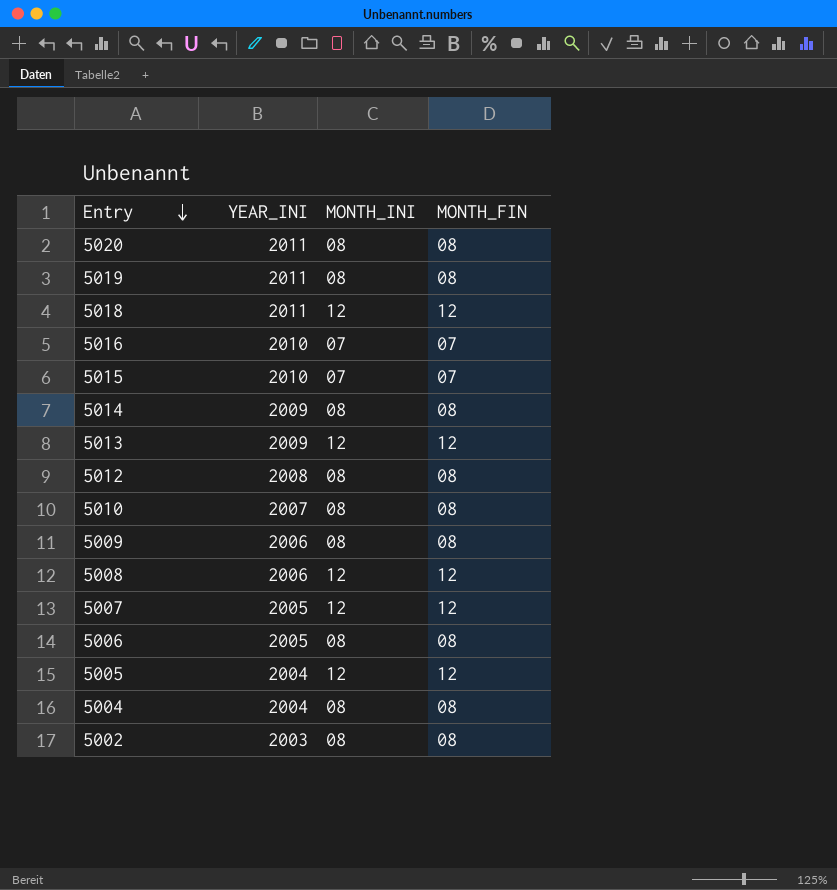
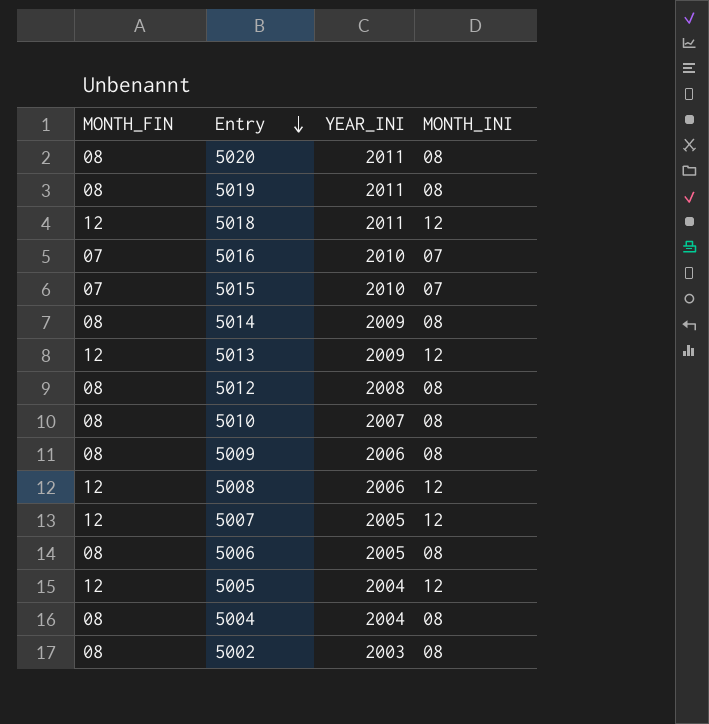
column MONTH_FIN | position: 4 -> 1

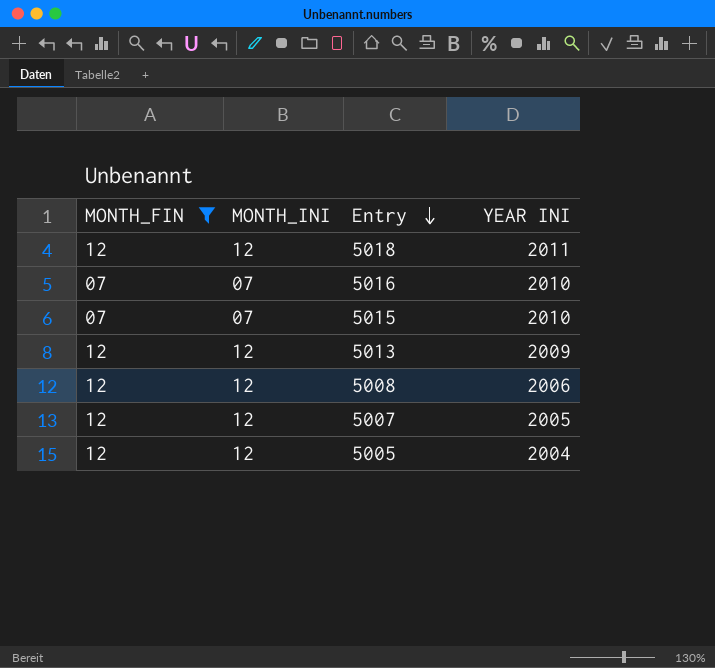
filter: none -> MONTH_FIN != 08
column MONTH_INI | position: 4 -> 2
column name: YEAR_INI -> YEAR INI

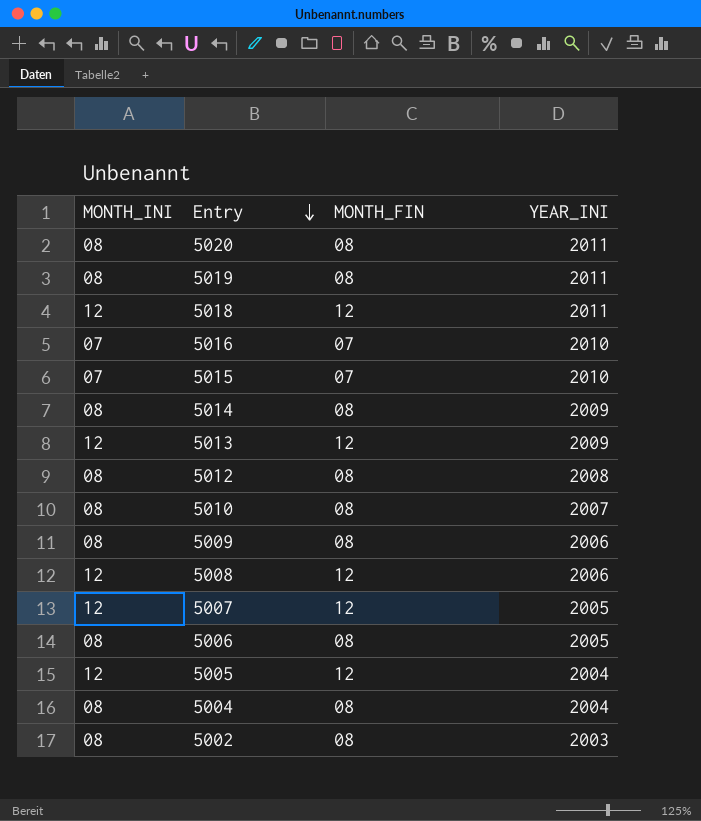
filter: MONTH_FIN != 08 -> none
column MONTH_FIN | position: 1 -> 3
column name: YEAR INI -> YEAR_INI

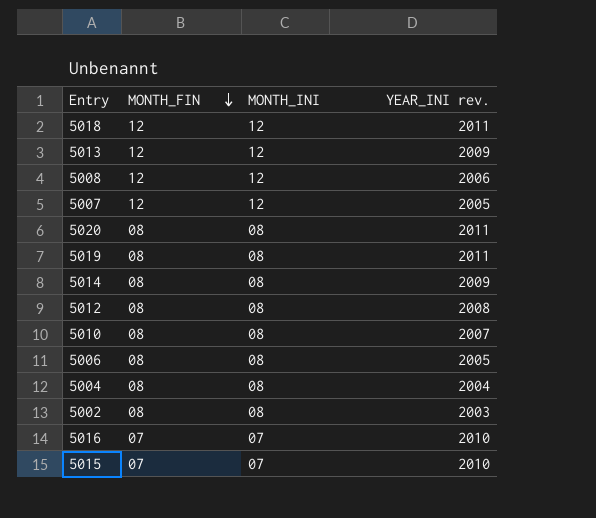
row order: Entry descending -> MONTH_FIN descending
column MONTH_INI | position: 1 -> 3
column name: YEAR_INI -> YEAR_INI rev.
row 5009: 08 | 08 | 2006 -> none
row 5005: 12 | 12 | 2004 -> none

